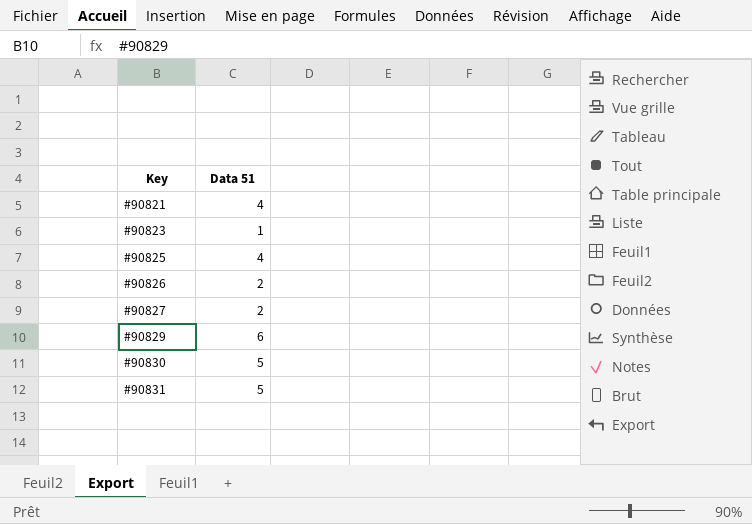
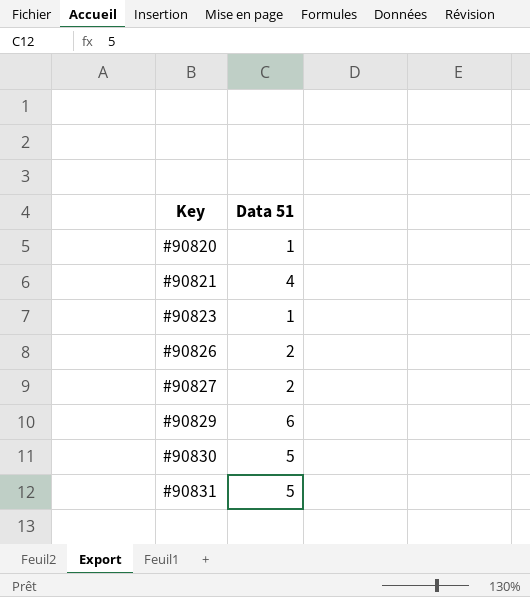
row #90825: 4 -> none
row #90820: none -> 1

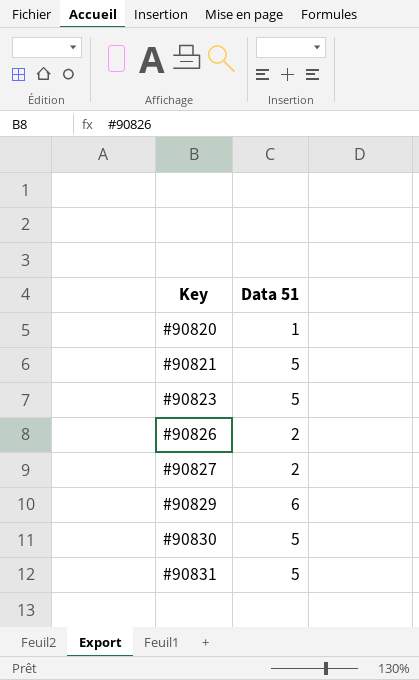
#90821 | Data 51: 4 -> 5
#90823 | Data 51: 1 -> 5

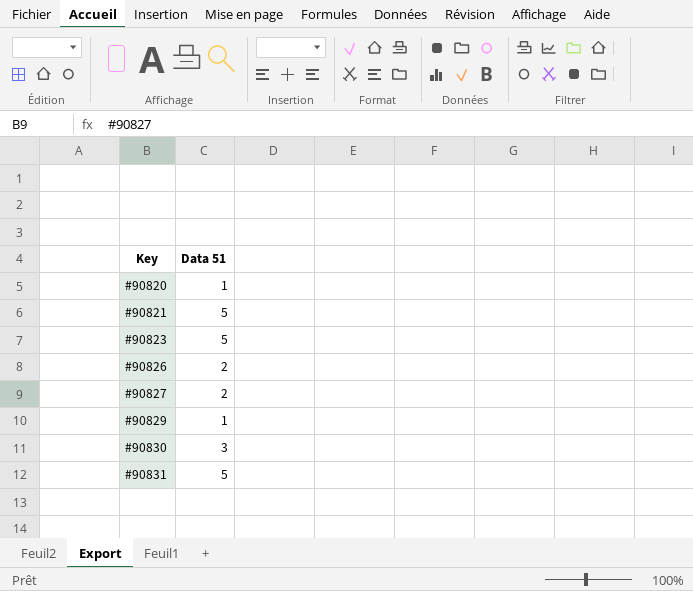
#90829 | Data 51: 6 -> 1
#90830 | Data 51: 5 -> 3

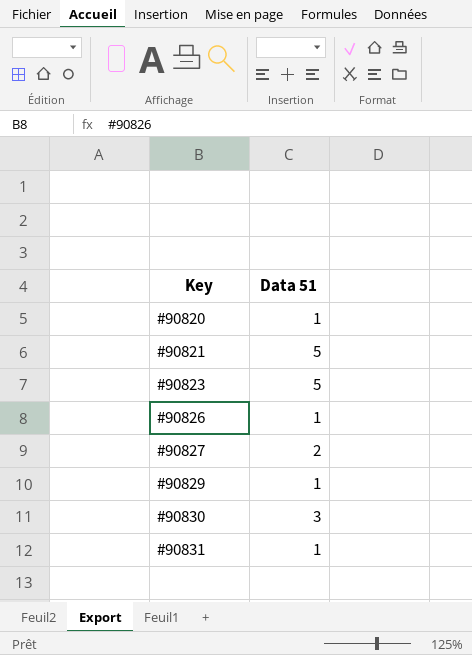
#90826 | Data 51: 2 -> 1
#90831 | Data 51: 5 -> 1

